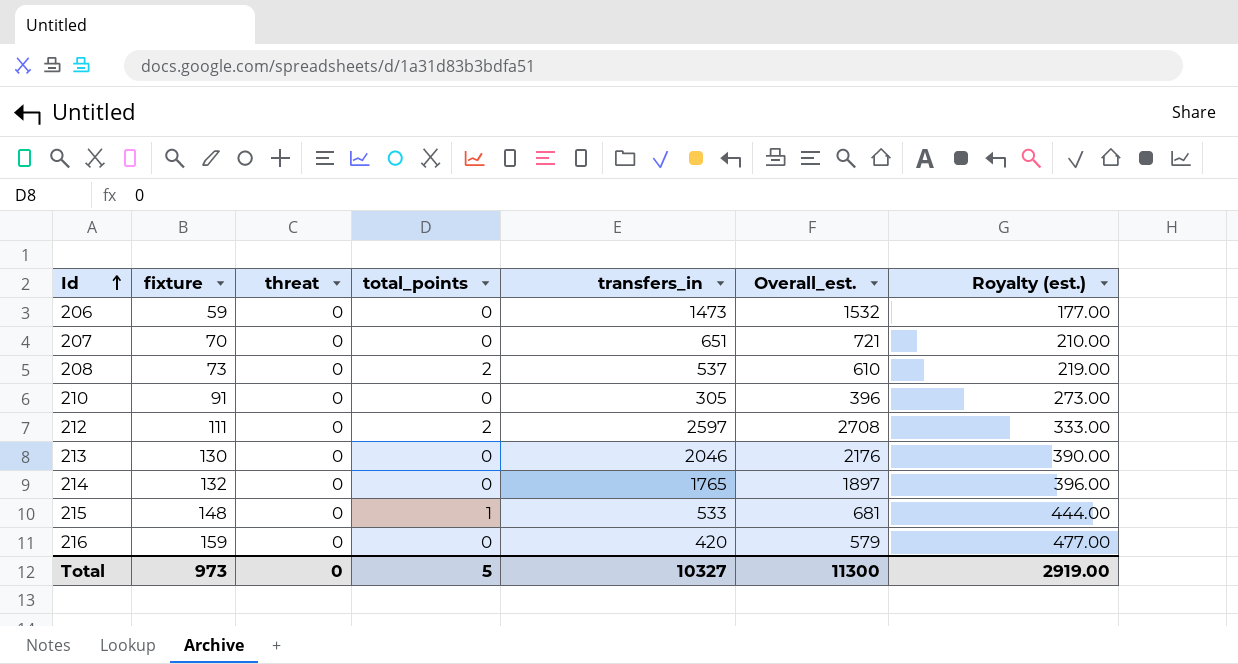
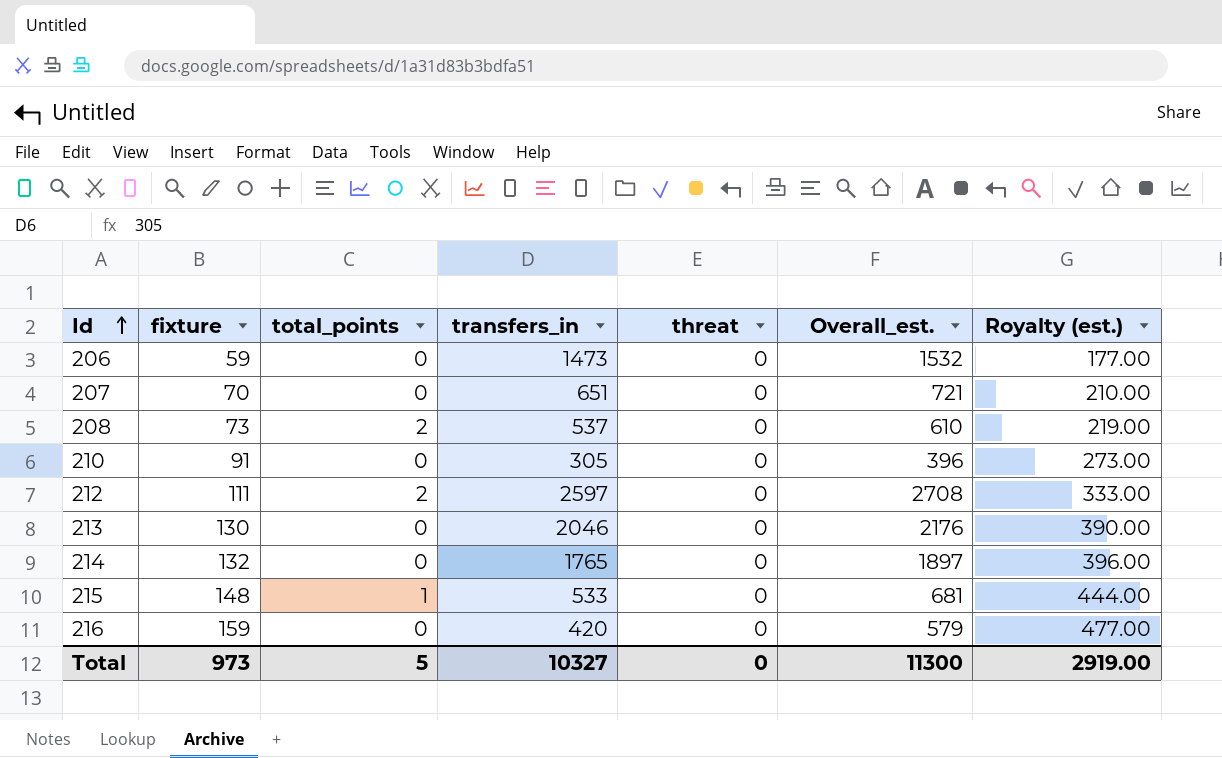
column threat | position: 3 -> 5

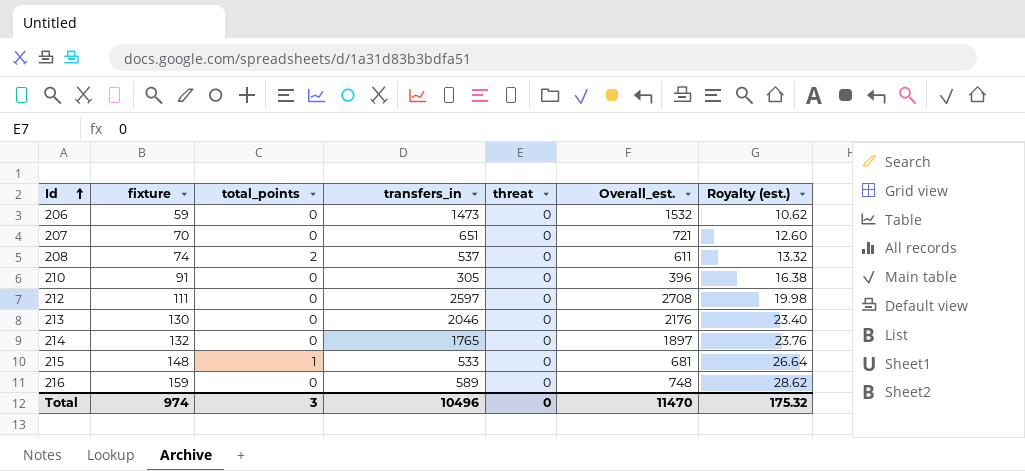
column Royalty (est.) | formula: [fixture] * 3 -> [fixture] * 0.18
208 | fixture: 73 -> 74
208 | Overall_est.: 610 -> 611
212 | total_points: 2 -> 0
216 | transfers_in: 420 -> 589
216 | Overall_est.: 579 -> 748
Total | fixture: 973 -> 974
Total | total_points: 5 -> 3
Total | transfers_in: 10327 -> 10496
Total | Overall_est.: 11300 -> 11470
Total | Royalty (est.): 2919.00 -> 175.32

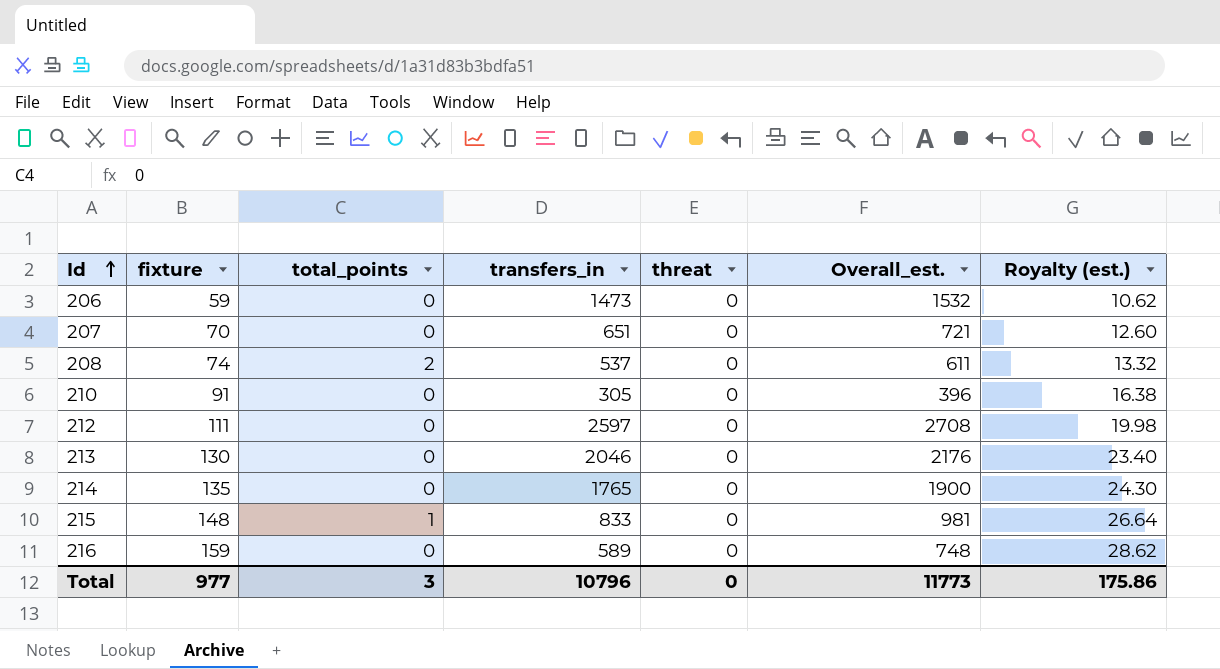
214 | fixture: 132 -> 135
214 | Overall_est.: 1897 -> 1900
214 | Royalty (est.): 23.76 -> 24.30
215 | transfers_in: 533 -> 833
215 | Overall_est.: 681 -> 981
Total | fixture: 974 -> 977
Total | transfers_in: 10496 -> 10796
Total | Overall_est.: 11470 -> 11773
Total | Royalty (est.): 175.32 -> 175.86

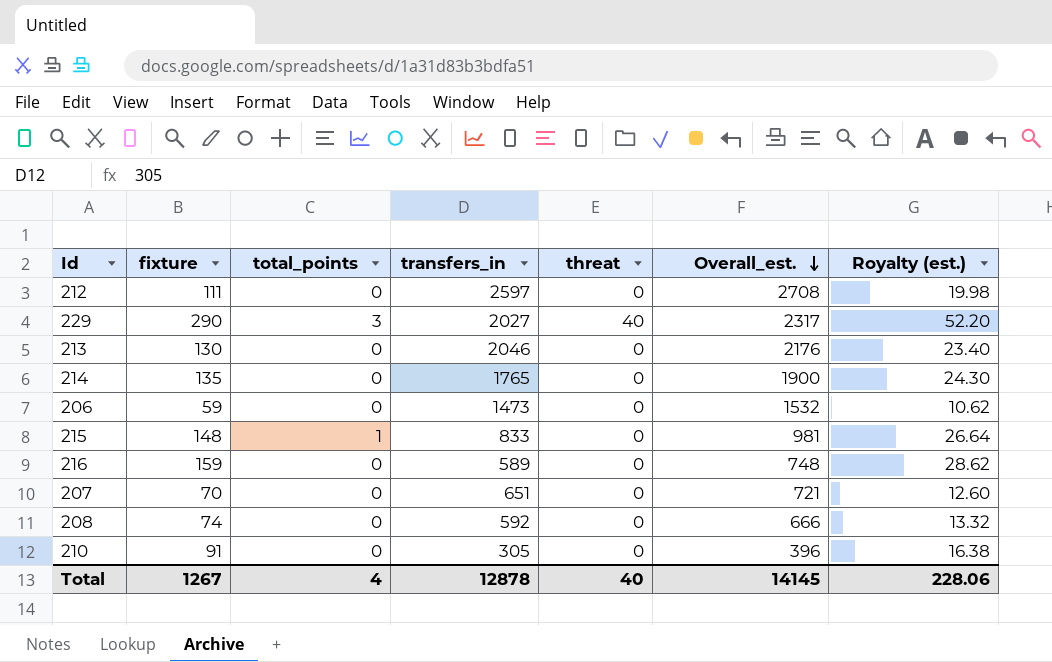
row order: Id ascending -> Overall_est. descending
row 229: none -> 290 | 3 | 2027 | 40 | 2317 | 52.20
208 | total_points: 2 -> 0
208 | transfers_in: 537 -> 592
208 | Overall_est.: 611 -> 666
Total | fixture: 977 -> 1267
Total | total_points: 3 -> 4
Total | transfers_in: 10796 -> 12878
Total | threat: 0 -> 40
Total | Overall_est.: 11773 -> 14145
Total | Royalty (est.): 175.86 -> 228.06

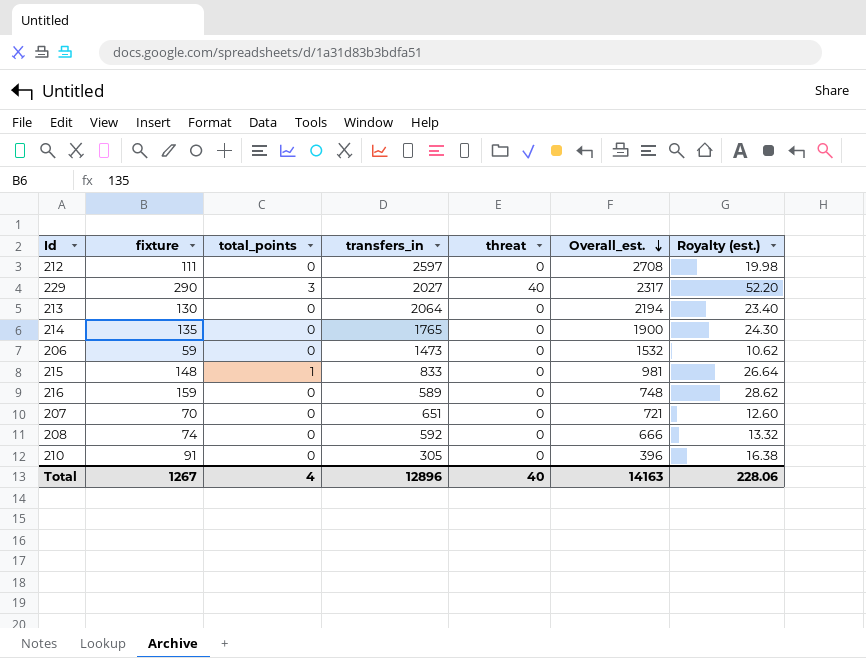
213 | transfers_in: 2046 -> 2064
213 | Overall_est.: 2176 -> 2194
Total | transfers_in: 12878 -> 12896
Total | Overall_est.: 14145 -> 14163

